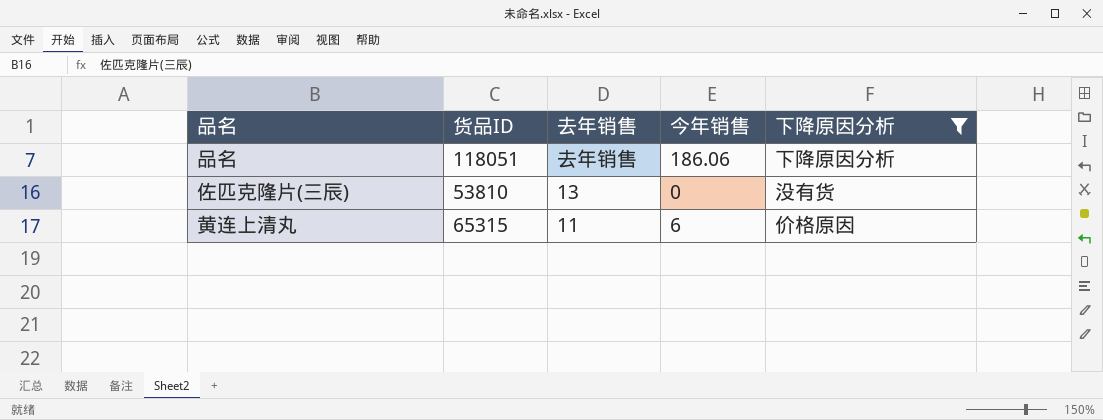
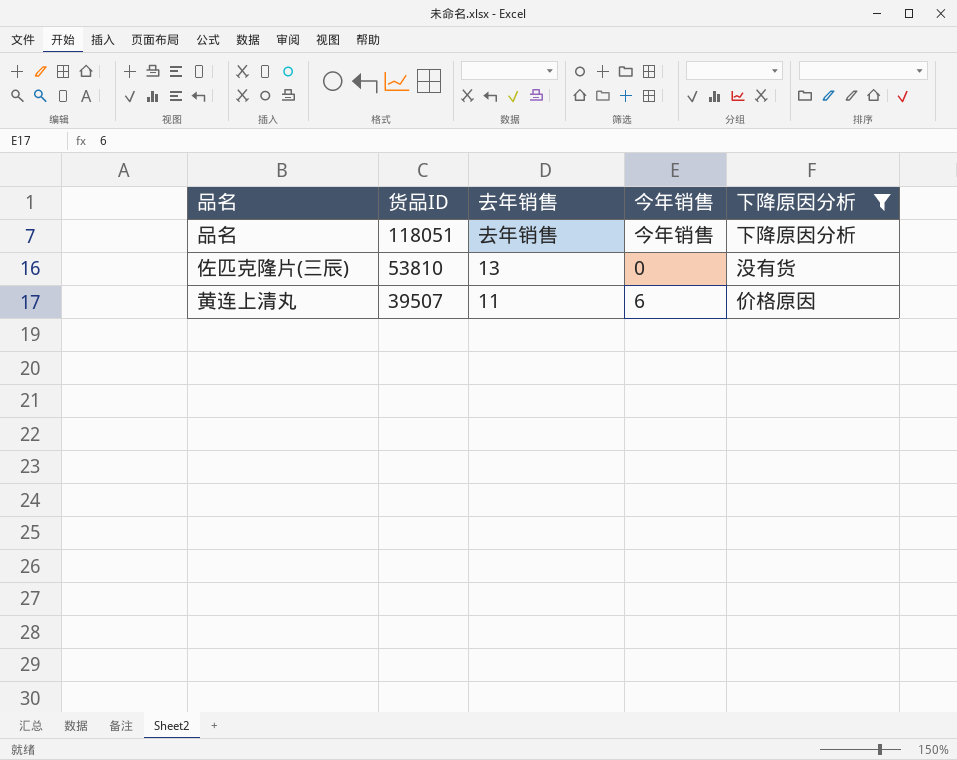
品名 | 今年销售: 186.06 -> 今年销售
黄连上清丸 | 货品ID: 65315 -> 39507

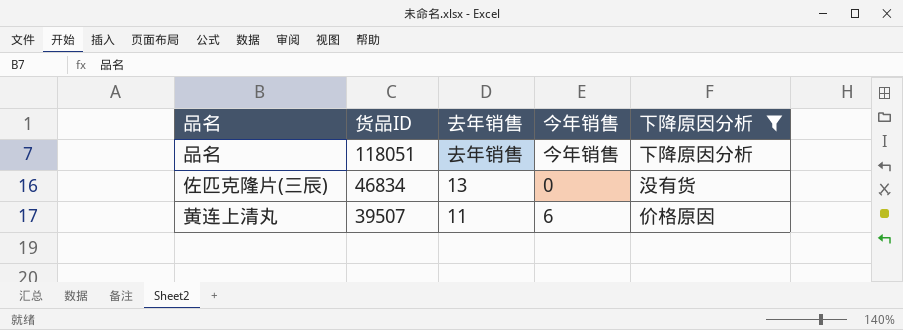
佐匹克隆片(三辰) | 货品ID: 53810 -> 46834

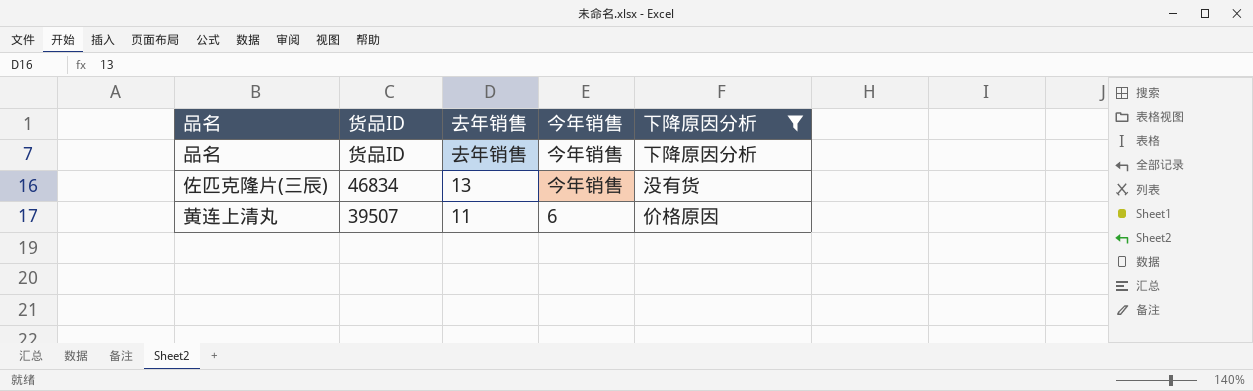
品名 | 货品ID: 118051 -> 货品ID
佐匹克隆片(三辰) | 今年销售: 0 -> 今年销售

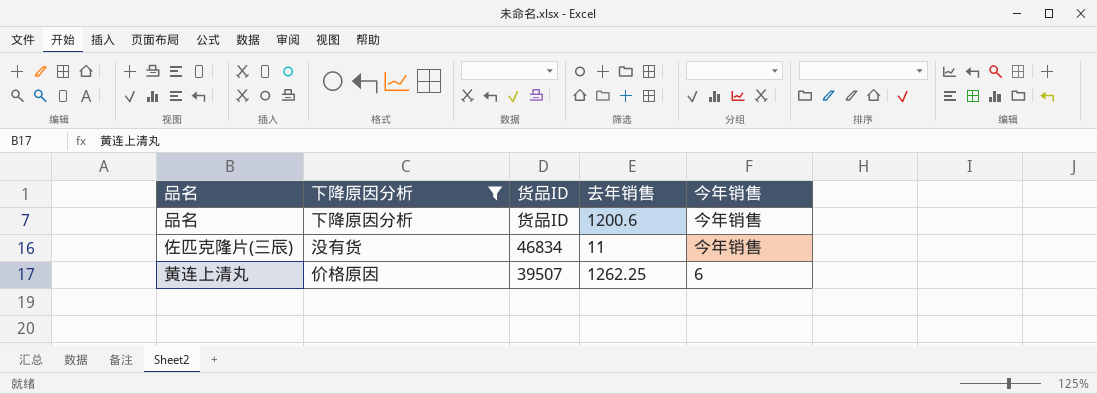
column 下降原因分析 | position: 5 -> 2
品名 | 去年销售: 去年销售 -> 1200.6
佐匹克隆片(三辰) | 去年销售: 13 -> 11
黄连上清丸 | 去年销售: 11 -> 1262.25

